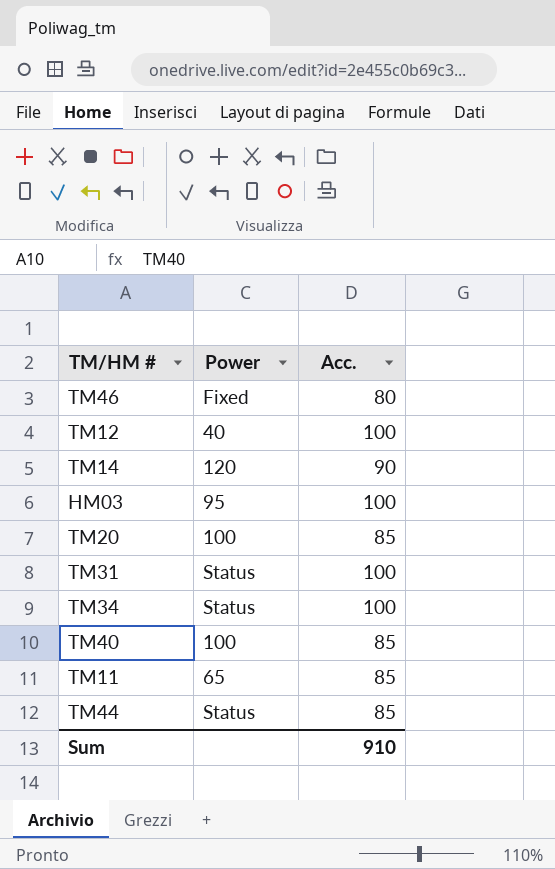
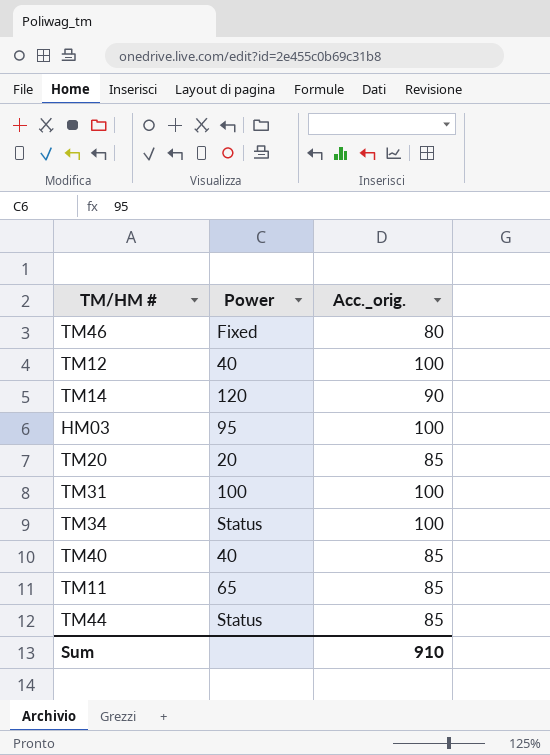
column name: Acc. -> Acc._orig.
TM20 | Power: 100 -> 20
TM31 | Power: Status -> 100
TM40 | Power: 100 -> 40

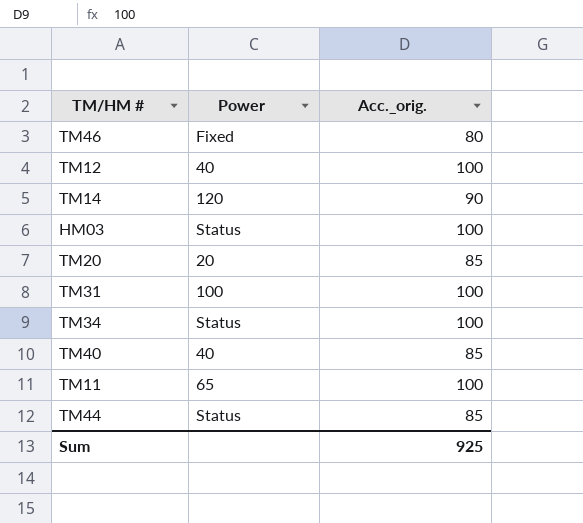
HM03 | Power: 95 -> Status
TM11 | Acc._orig.: 85 -> 100
Sum | Acc._orig.: 910 -> 925

